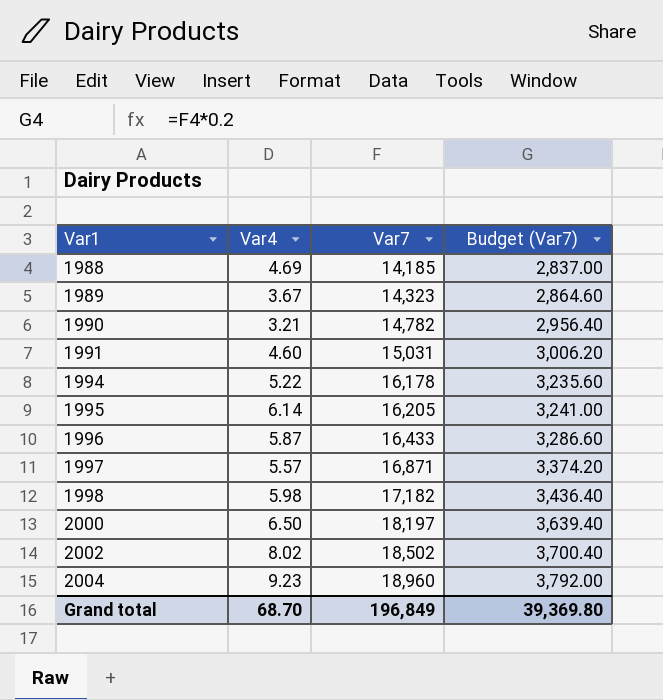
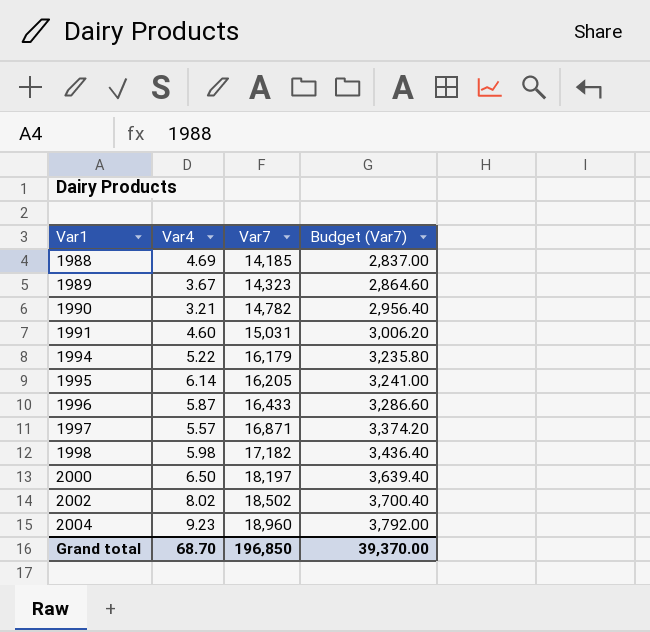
1994 | Var7: 16,178 -> 16,179
1994 | Budget (Var7): 3,235.60 -> 3,235.80
Grand total | Var7: 196,849 -> 196,850
Grand total | Budget (Var7): 39,369.80 -> 39,370.00

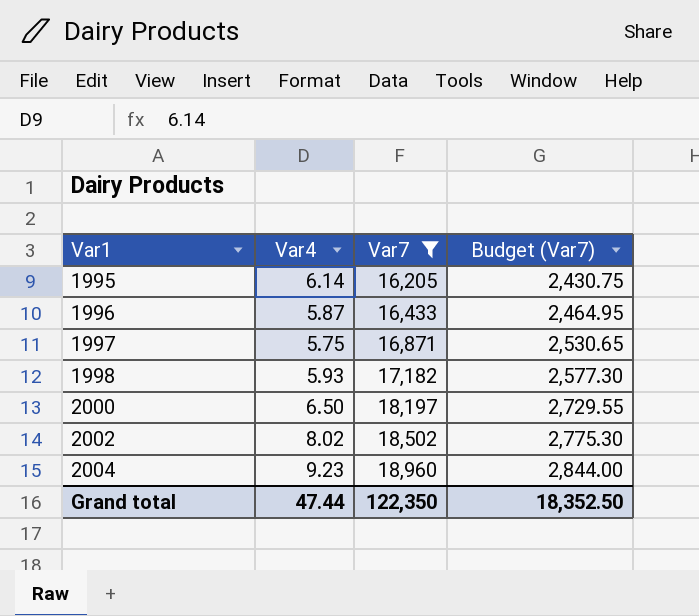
filter: none -> Var7 >= 16,205
column Budget (Var7) | formula: [Var7] * 0.2 -> [Var7] * 0.15
1997 | Var4: 5.57 -> 5.75
1998 | Var4: 5.98 -> 5.93
Grand total | Var4: 68.70 -> 47.44
Grand total | Var7: 196,850 -> 122,350
Grand total | Budget (Var7): 39,370.00 -> 18,352.50

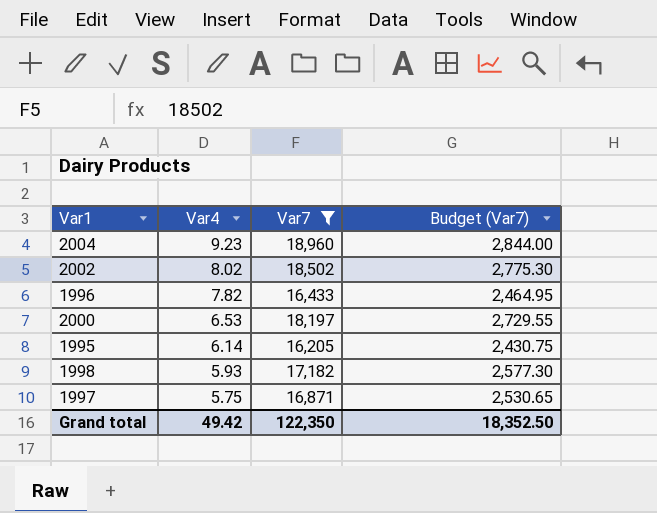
row order: Var1 ascending -> Var4 descending
1996 | Var4: 5.87 -> 7.82
2000 | Var4: 6.50 -> 6.53
Grand total | Var4: 47.44 -> 49.42

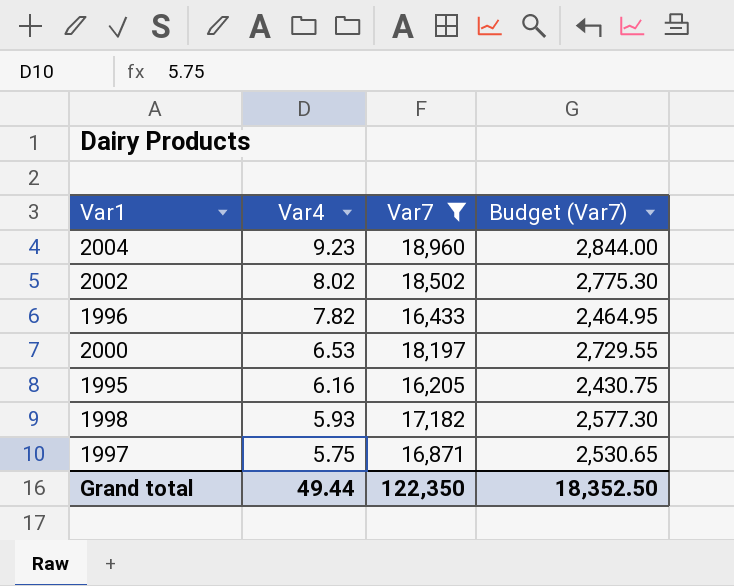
1995 | Var4: 6.14 -> 6.16
Grand total | Var4: 49.42 -> 49.44

